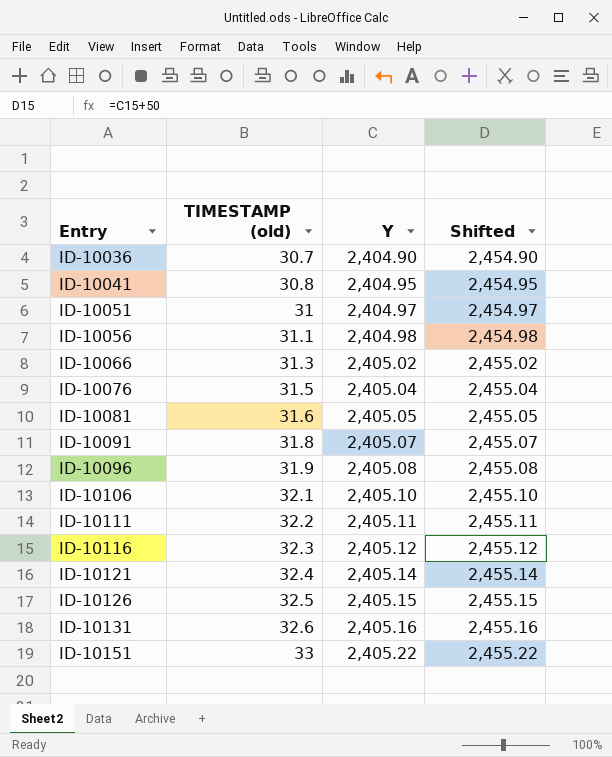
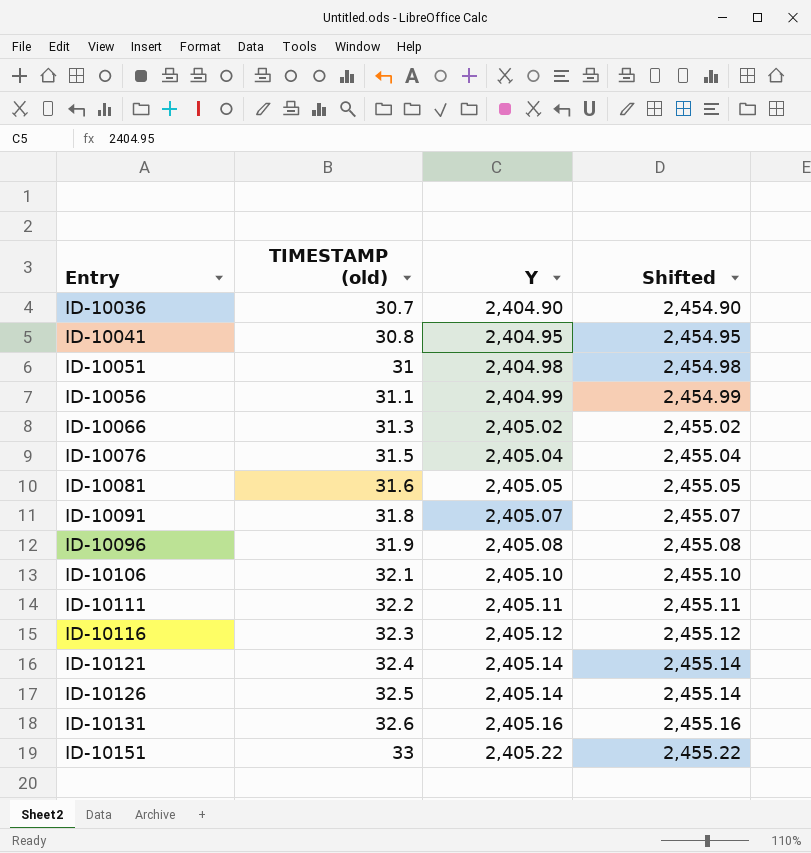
ID-10051 | Y: 2,404.97 -> 2,404.98
ID-10051 | Shifted: 2,454.97 -> 2,454.98
ID-10056 | Y: 2,404.98 -> 2,404.99
ID-10056 | Shifted: 2,454.98 -> 2,454.99
ID-10126 | Y: 2,405.15 -> 2,405.14
ID-10126 | Shifted: 2,455.15 -> 2,455.14

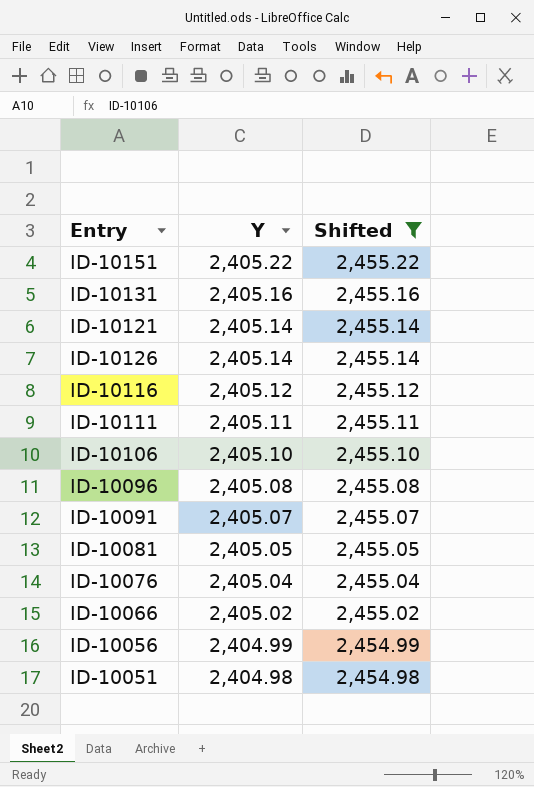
filter: none -> Shifted >= 2,454.98
row order: Entry ascending -> Y descending
column TIMESTAMP (old) | position: 2 -> none

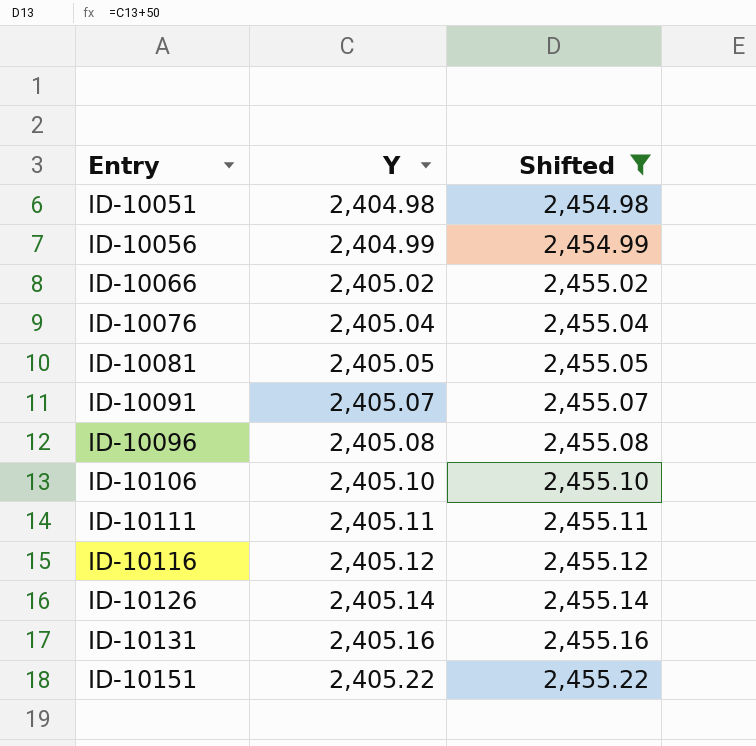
row order: Y descending -> Entry ascending
row ID-10121: 2,405.14 | 2,455.14 -> none

